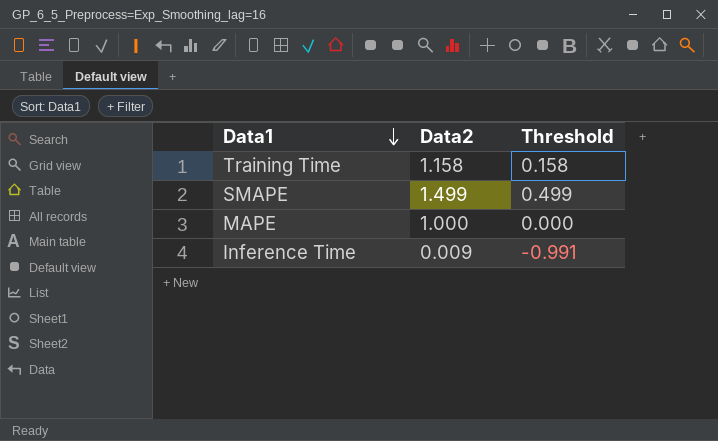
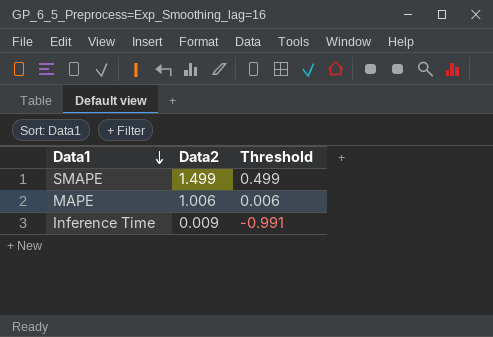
row Training Time: 1.158 | 0.158 -> none
MAPE | Data2: 1.000 -> 1.006
MAPE | Threshold: 0.000 -> 0.006

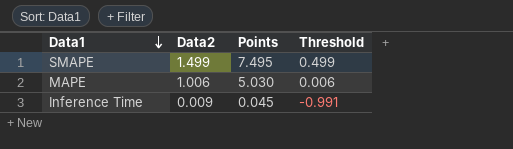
column Points | formula: none -> [Data2] * 5

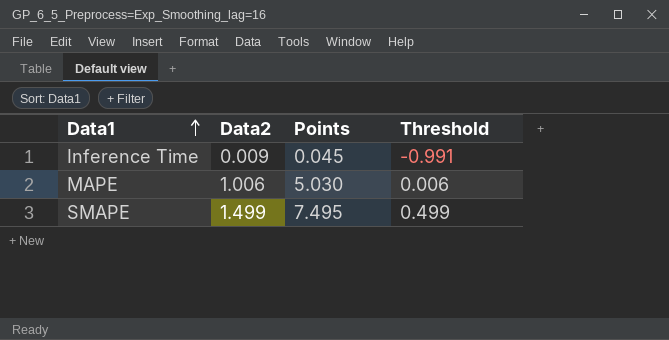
row order: Data1 descending -> Data1 ascending

